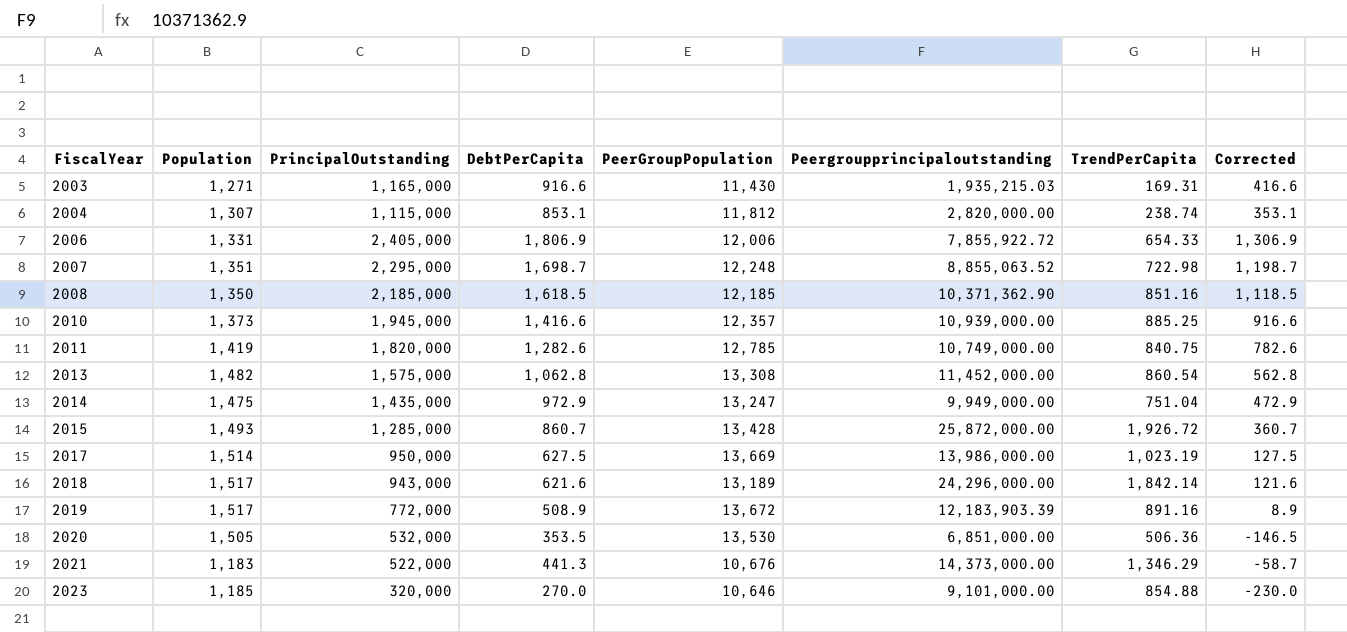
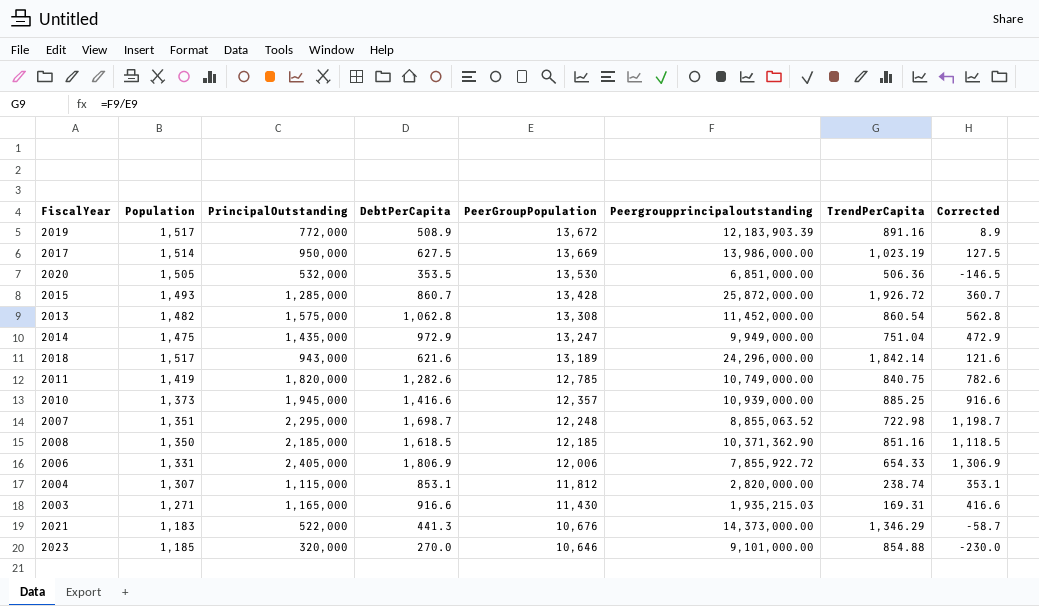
row order: FiscalYear ascending -> PeerGroupPopulation descending

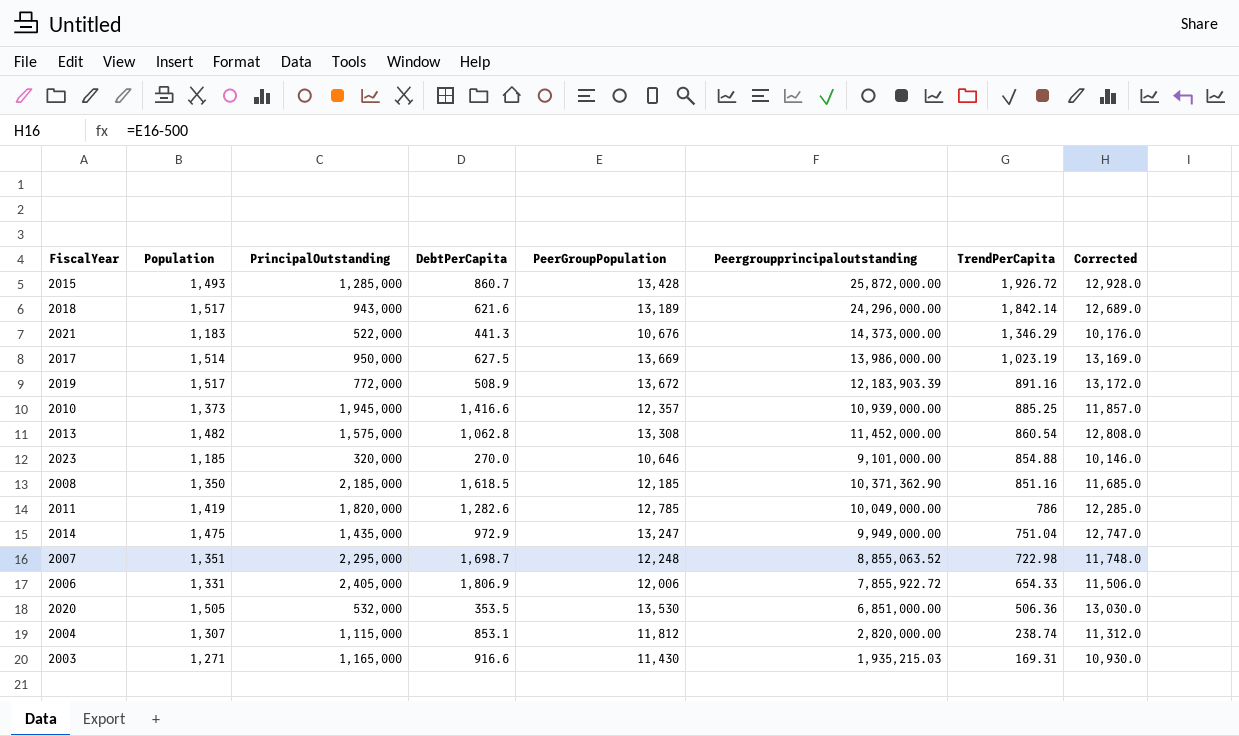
row order: PeerGroupPopulation descending -> TrendPerCapita descending
column Corrected | formula: [DebtPerCapita] - 500 -> [PeerGroupPopulation] - 500
2011 | Peergroupprincipaloutstanding: 10,749,000.00 -> 10,049,000.00
2011 | TrendPerCapita: 840.75 -> 786

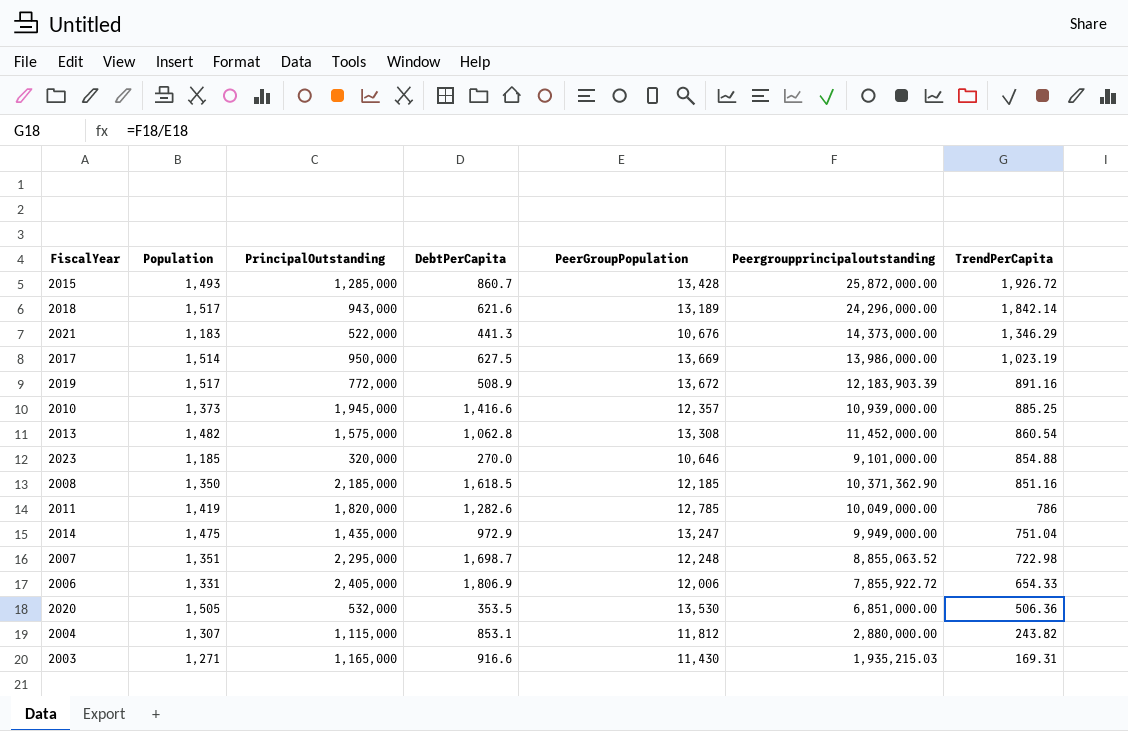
column Corrected | formula: [PeerGroupPopulation] - 500 -> none
2004 | Peergroupprincipaloutstanding: 2,820,000.00 -> 2,880,000.00
2004 | TrendPerCapita: 238.74 -> 243.82

